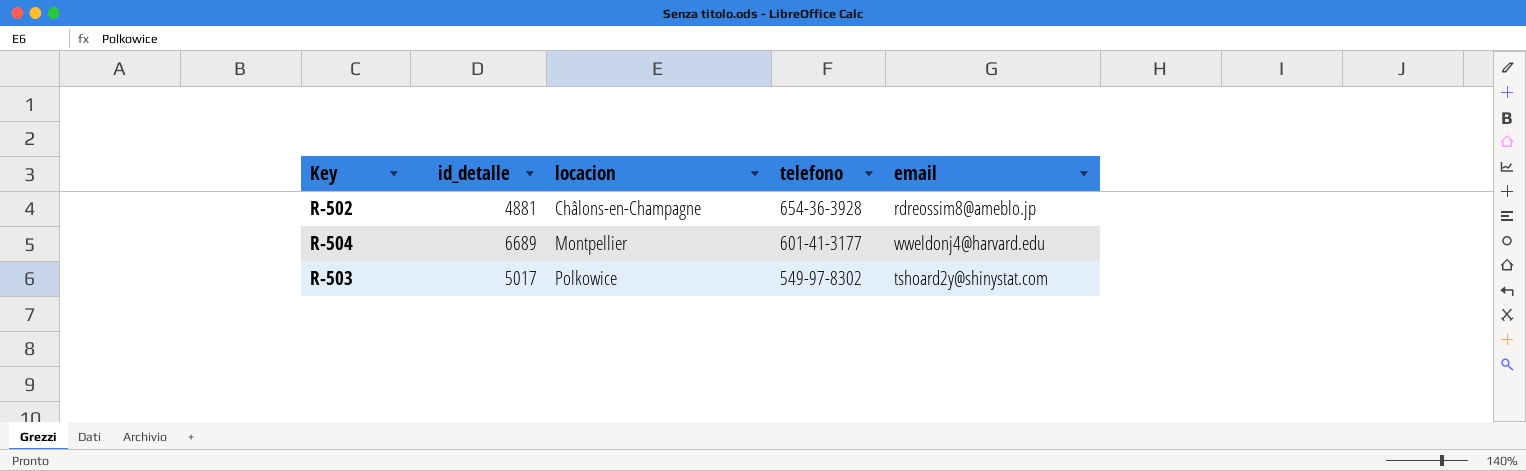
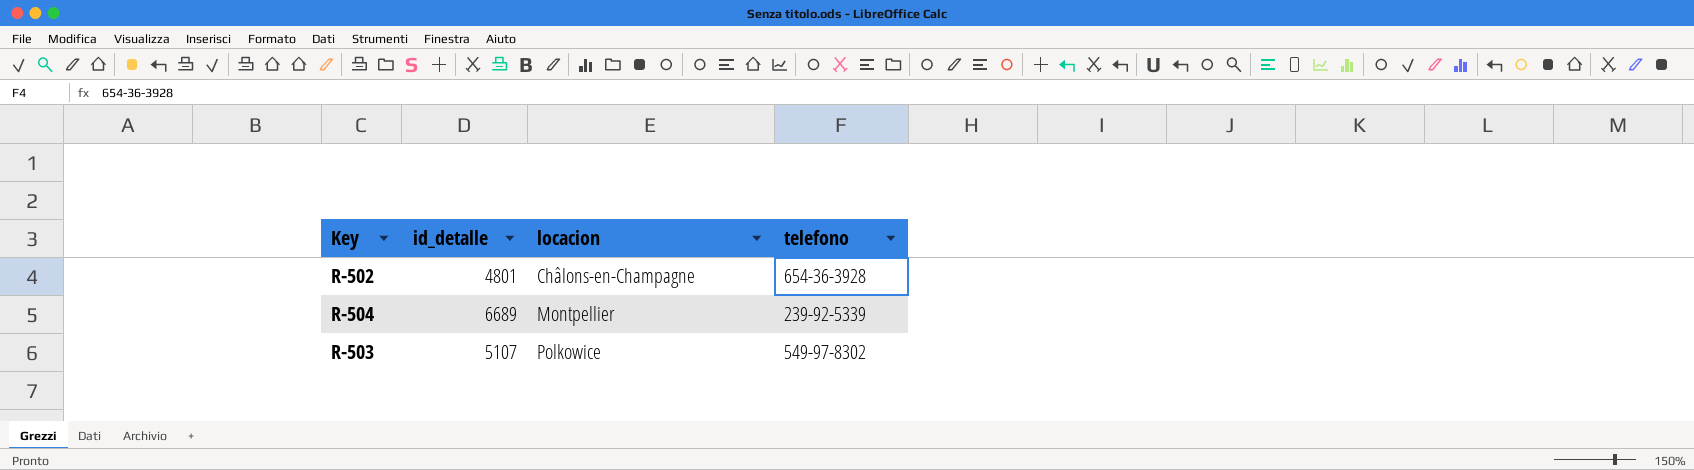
column email | position: 5 -> none
R-502 | id_detalle: 4881 -> 4801
R-504 | telefono: 601-41-3177 -> 239-92-5339
R-503 | id_detalle: 5017 -> 5107

